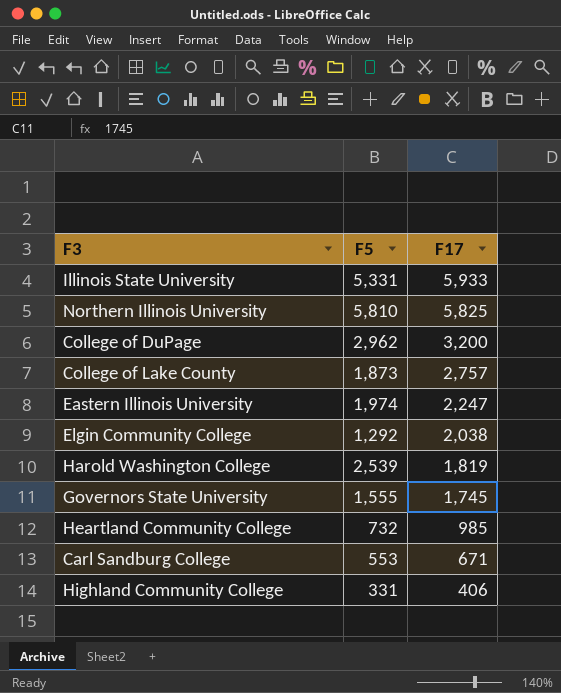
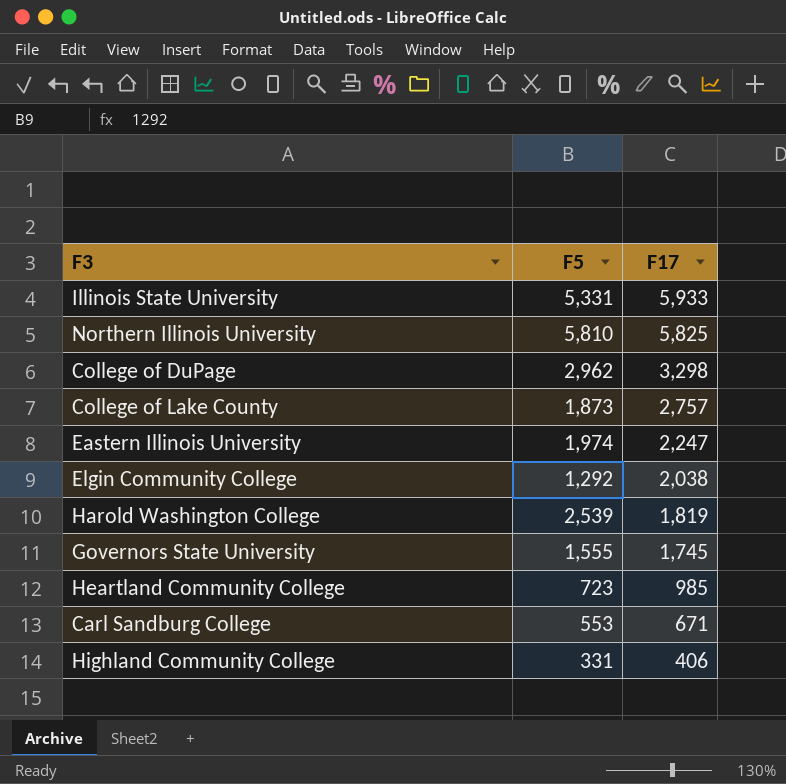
College of DuPage | F17: 3,200 -> 3,298
Heartland Community College | F5: 732 -> 723

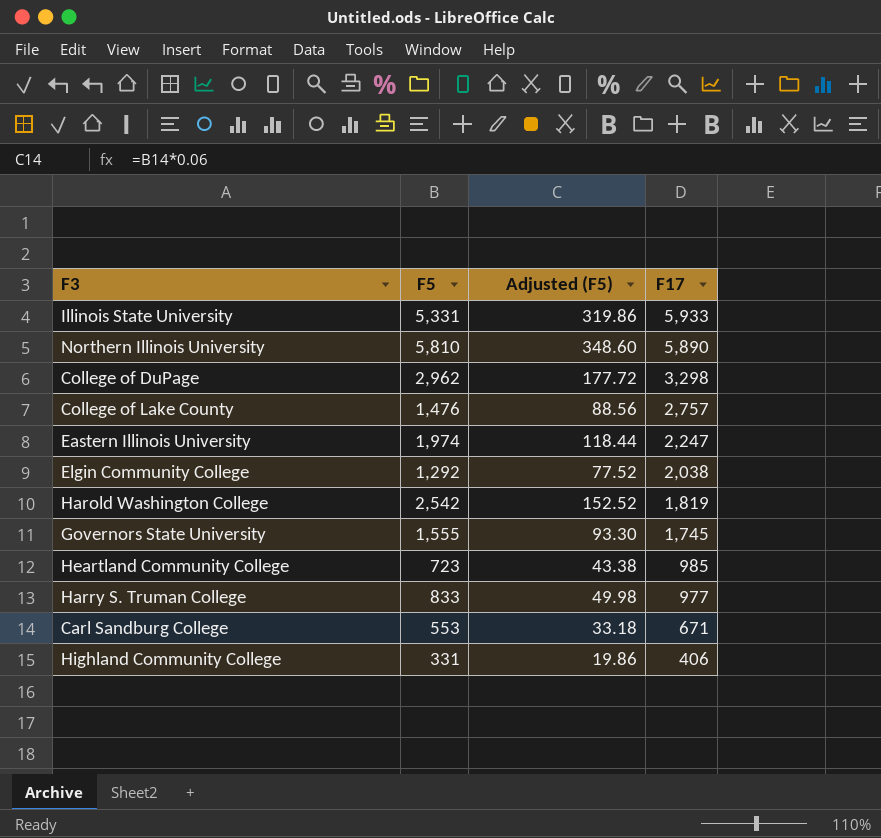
column Adjusted (F5) | formula: none -> [F5] * 0.06
Northern Illinois University | F17: 5,825 -> 5,890
College of Lake County | F5: 1,873 -> 1,476
Harold Washington College | F5: 2,539 -> 2,542
row Harry S. Truman College: none -> 833 | 49.98 | 977

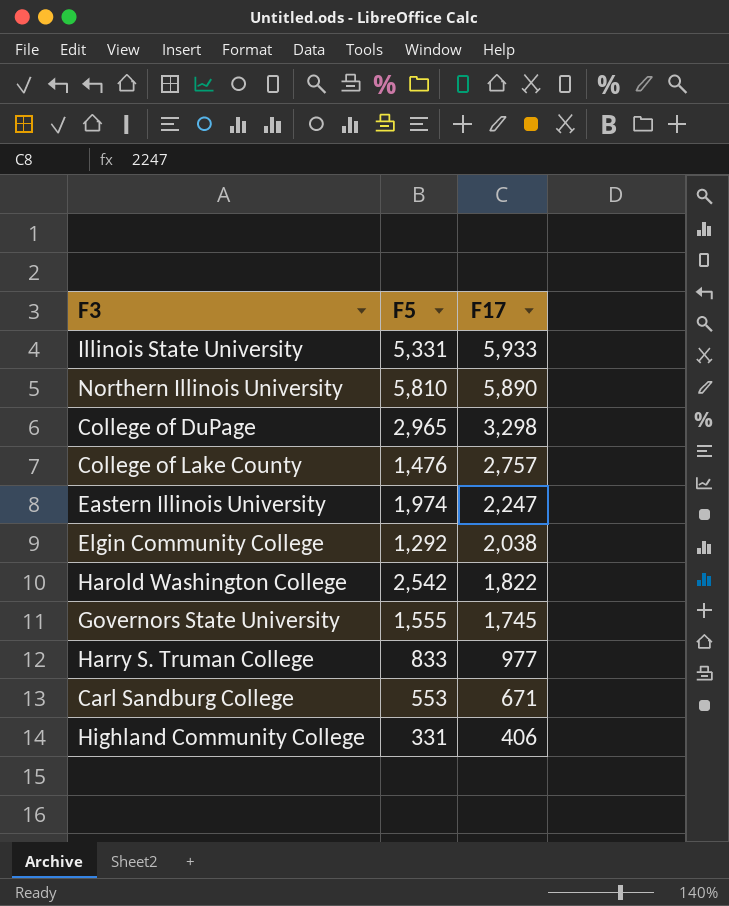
column Adjusted (F5) | formula: [F5] * 0.06 -> none
row Heartland Community College: 723 | 43.38 | 985 -> none
College of DuPage | F5: 2,962 -> 2,965
Harold Washington College | F17: 1,819 -> 1,822

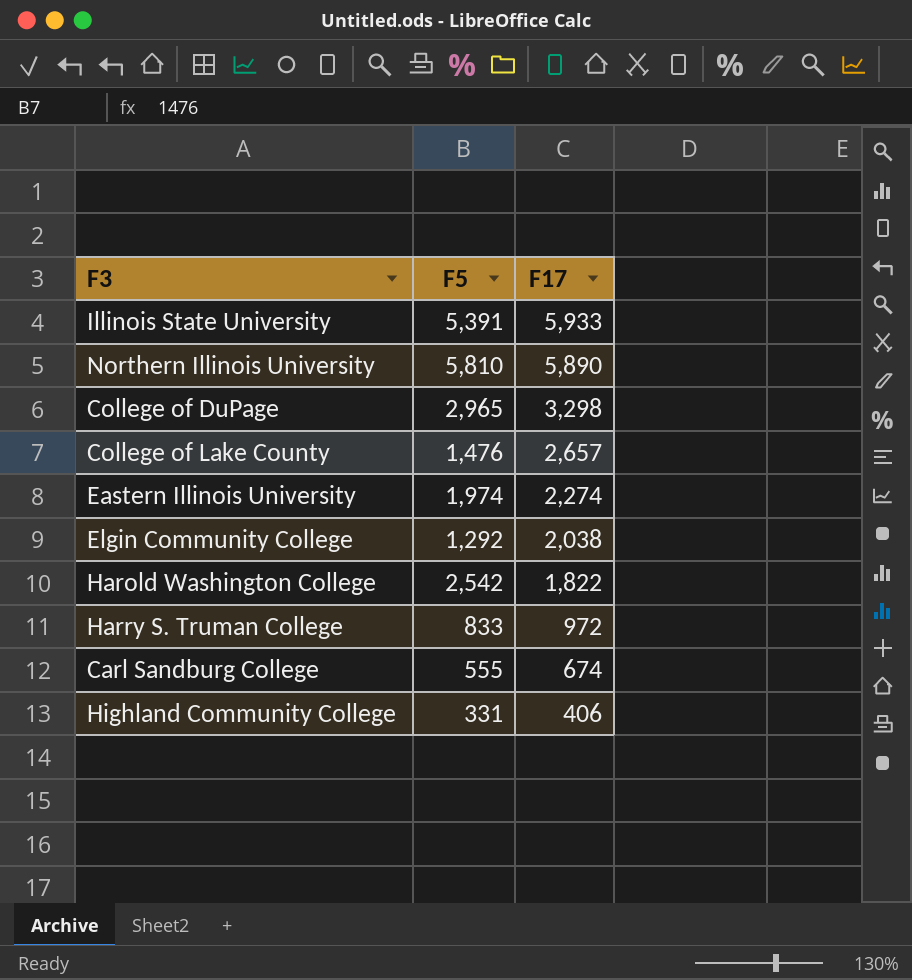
row Governors State University: 1,555 | 1,745 -> none
Illinois State University | F5: 5,331 -> 5,391
College of Lake County | F17: 2,757 -> 2,657
Eastern Illinois University | F17: 2,247 -> 2,274
Harry S. Truman College | F17: 977 -> 972
Carl Sandburg College | F5: 553 -> 555
Carl Sandburg College | F17: 671 -> 674

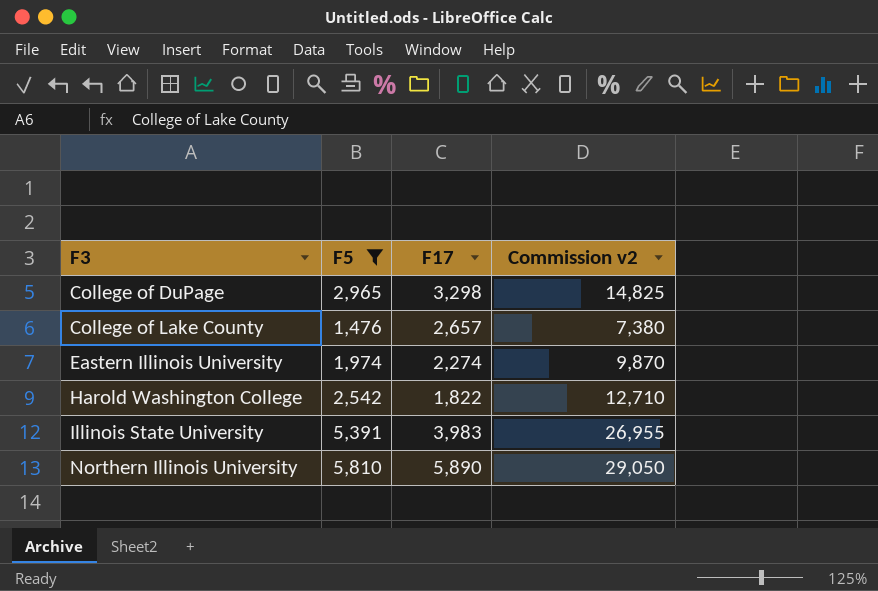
filter: none -> F5 >= 1,476
row order: F17 descending -> F3 ascending
column Commission v2 | formula: none -> [F5] * 5
Illinois State University | F17: 5,933 -> 3,983

